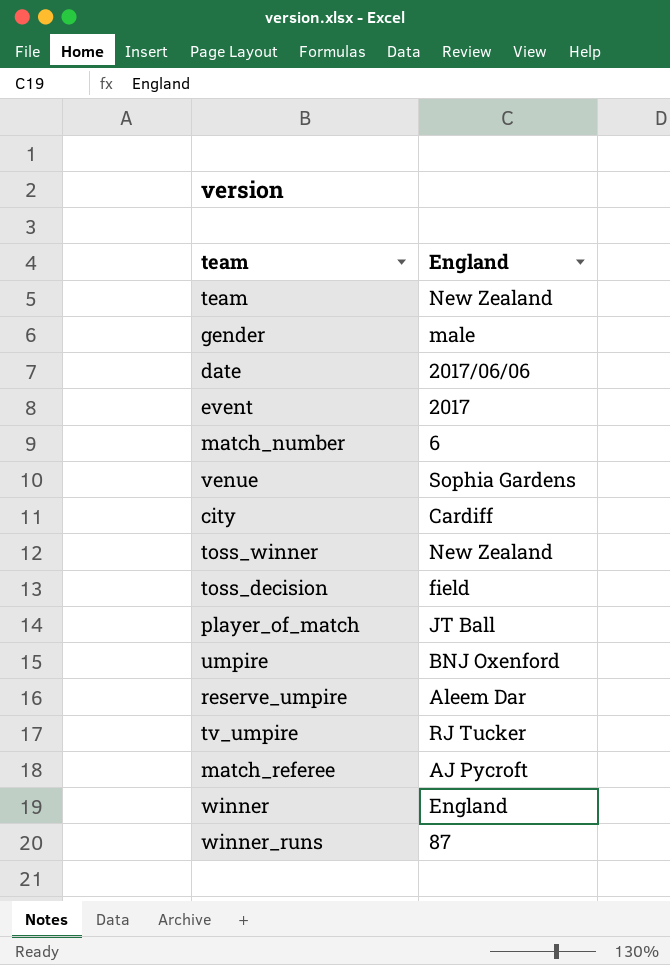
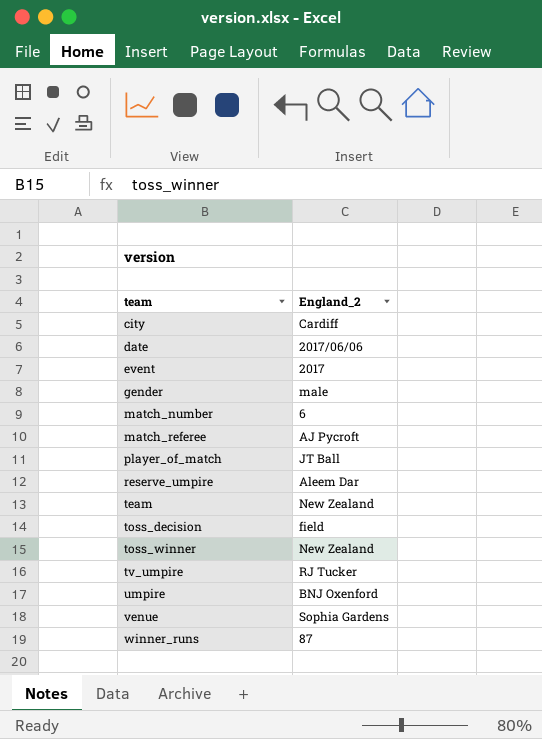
row order: none -> team ascending
column name: England -> England_2
row winner: England -> none

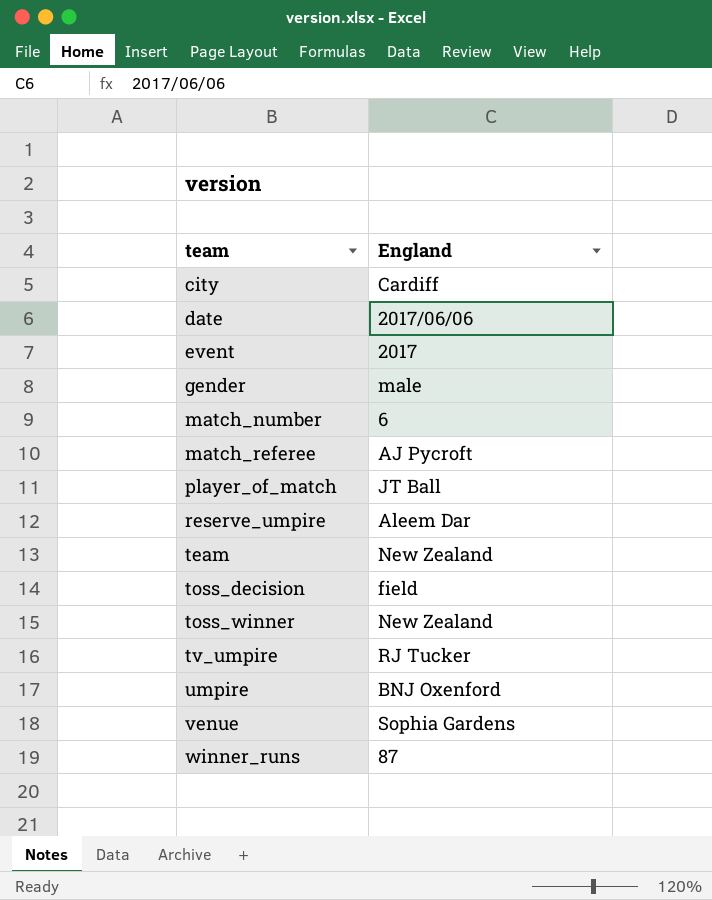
column name: England_2 -> England

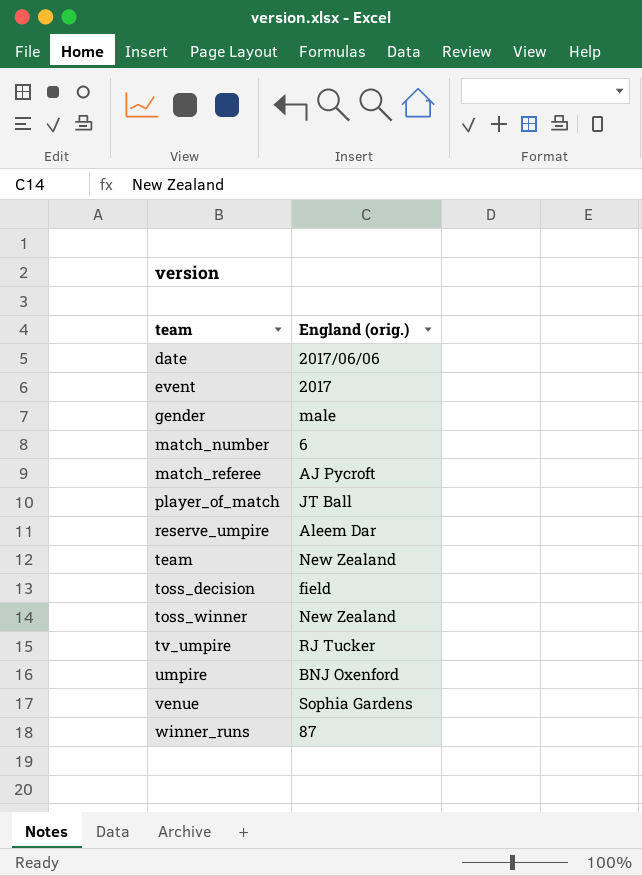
column name: England -> England (orig.)
row city: Cardiff -> none

